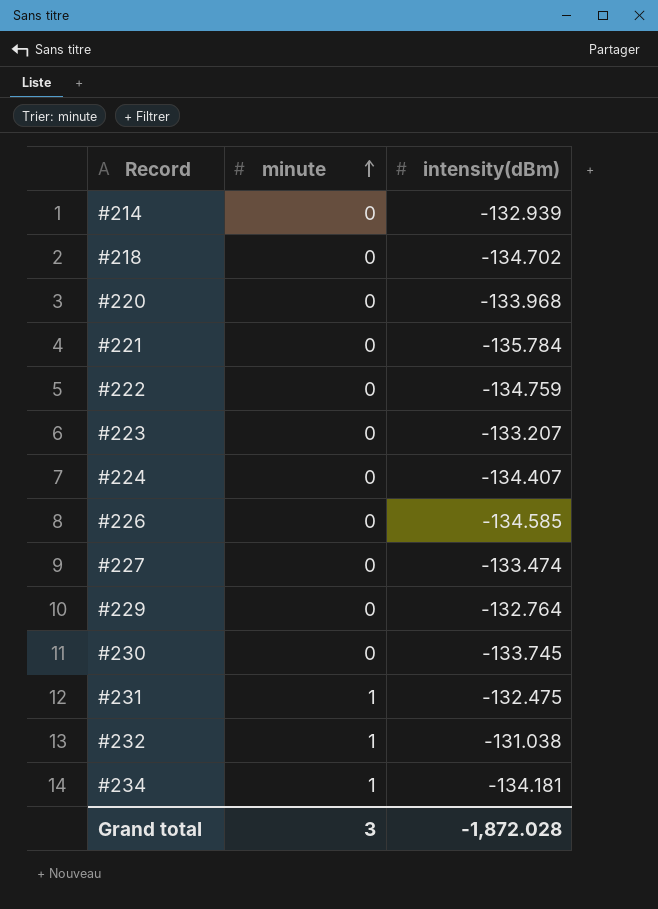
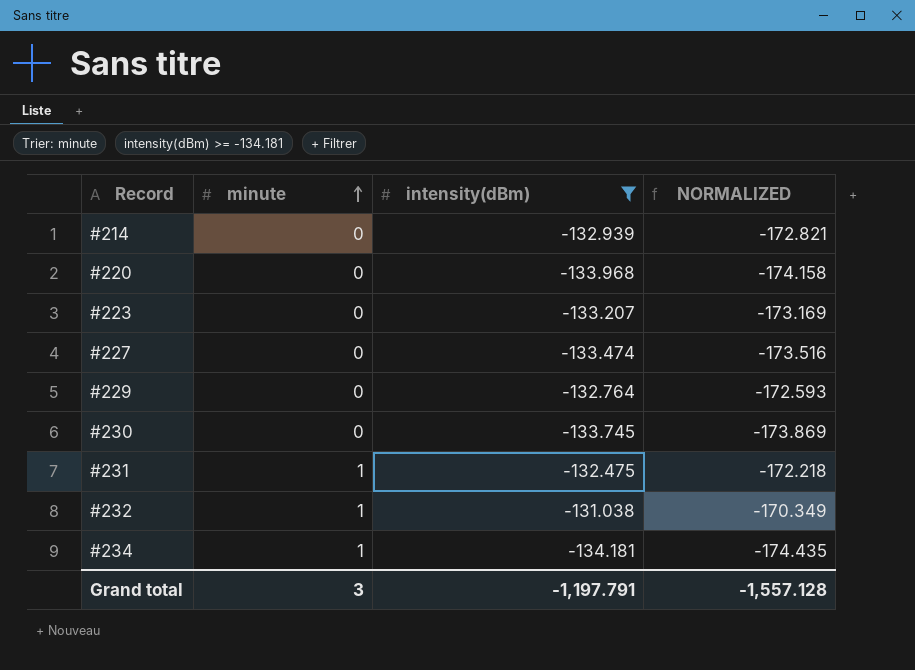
filter: none -> intensity(dBm) >= -134.181
column NORMALIZED | formula: none -> [intensity(dBm)] * 1.3
Grand total | intensity(dBm): -1,872.028 -> -1,197.791

